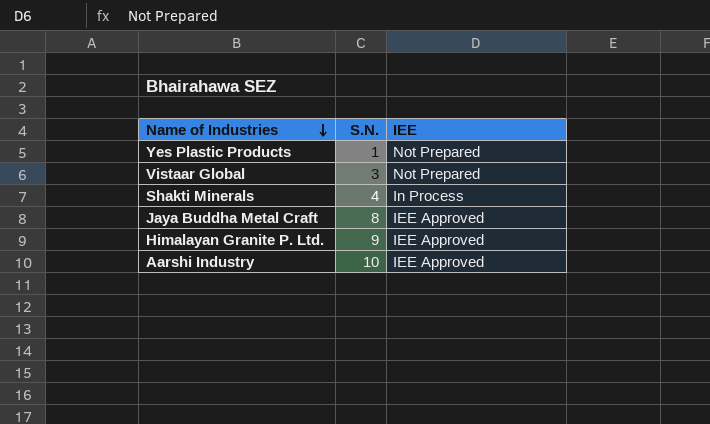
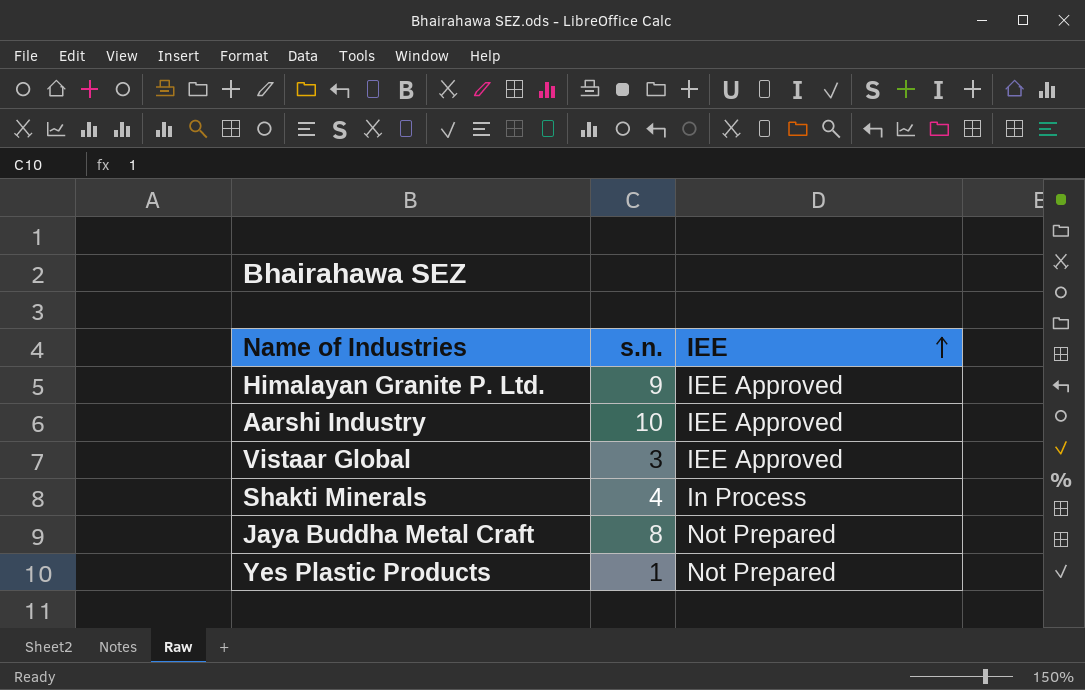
row order: Name of Industries descending -> IEE ascending
column name: S.N. -> s.n.
Vistaar Global | IEE: Not Prepared -> IEE Approved
Jaya Buddha Metal Craft | IEE: IEE Approved -> Not Prepared

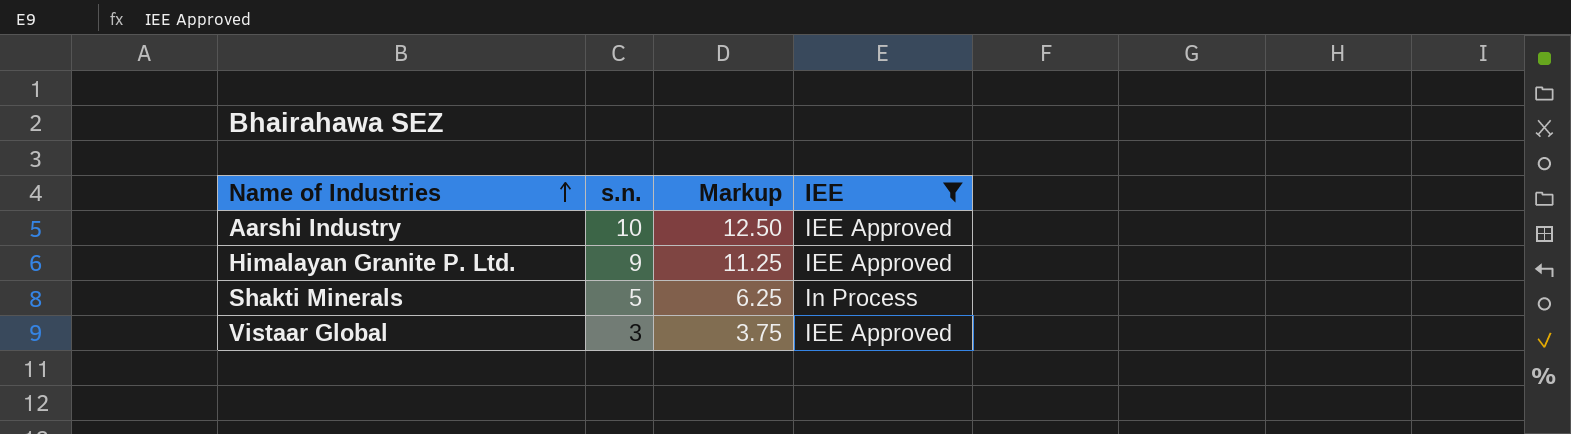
filter: none -> IEE != Not Prepared
row order: IEE ascending -> Name of Industries ascending
column Markup | formula: none -> [s.n.] * 1.25
Shakti Minerals | s.n.: 4 -> 5

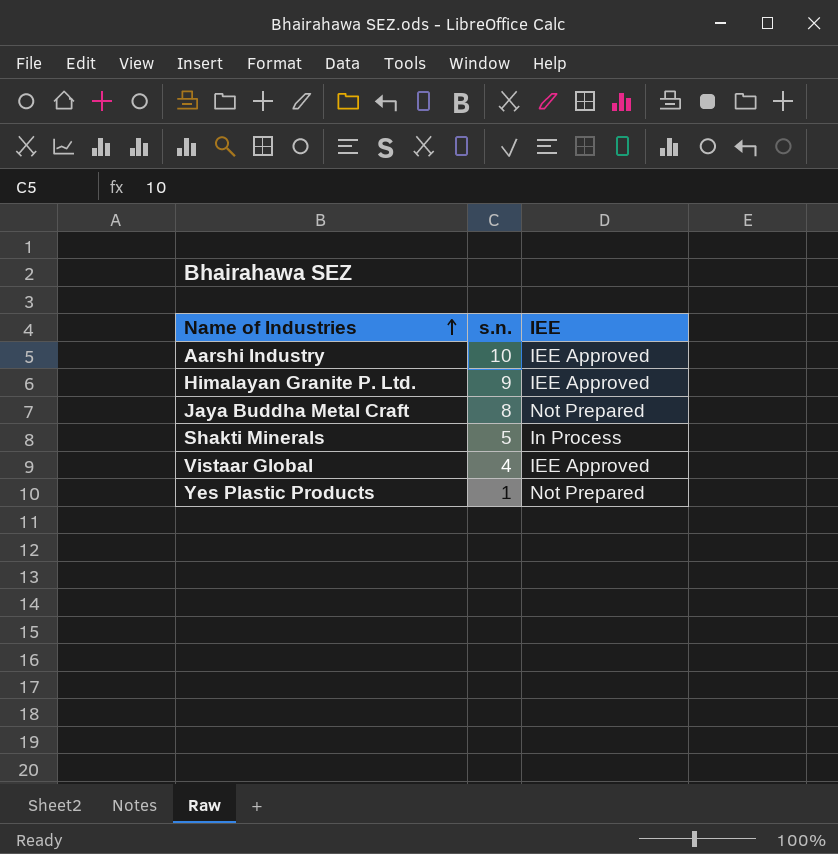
filter: IEE != Not Prepared -> none
column Markup | formula: [s.n.] * 1.25 -> none
Vistaar Global | s.n.: 3 -> 4

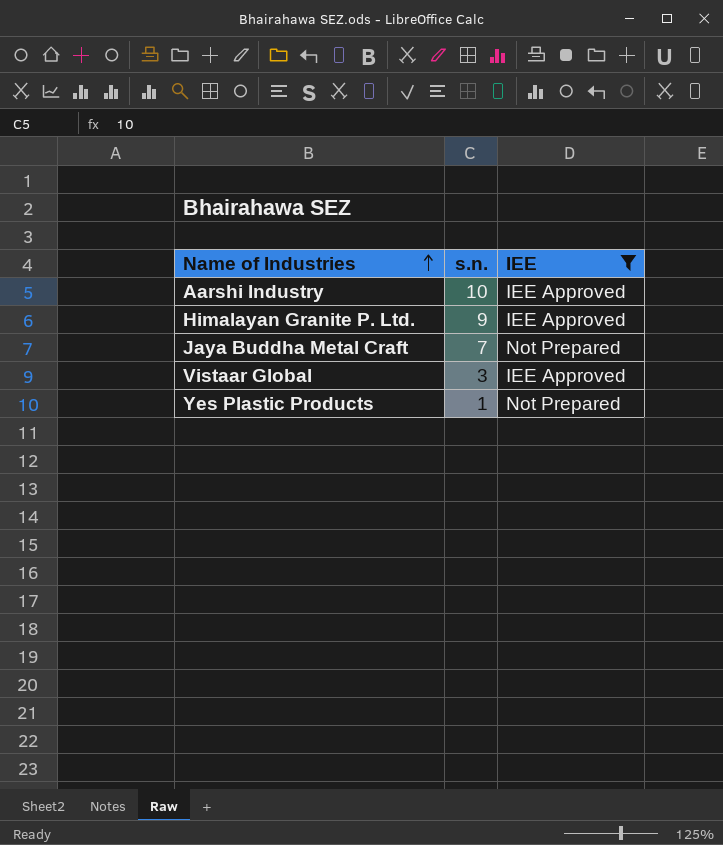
filter: none -> IEE != In Process
Jaya Buddha Metal Craft | s.n.: 8 -> 7
Vistaar Global | s.n.: 4 -> 3

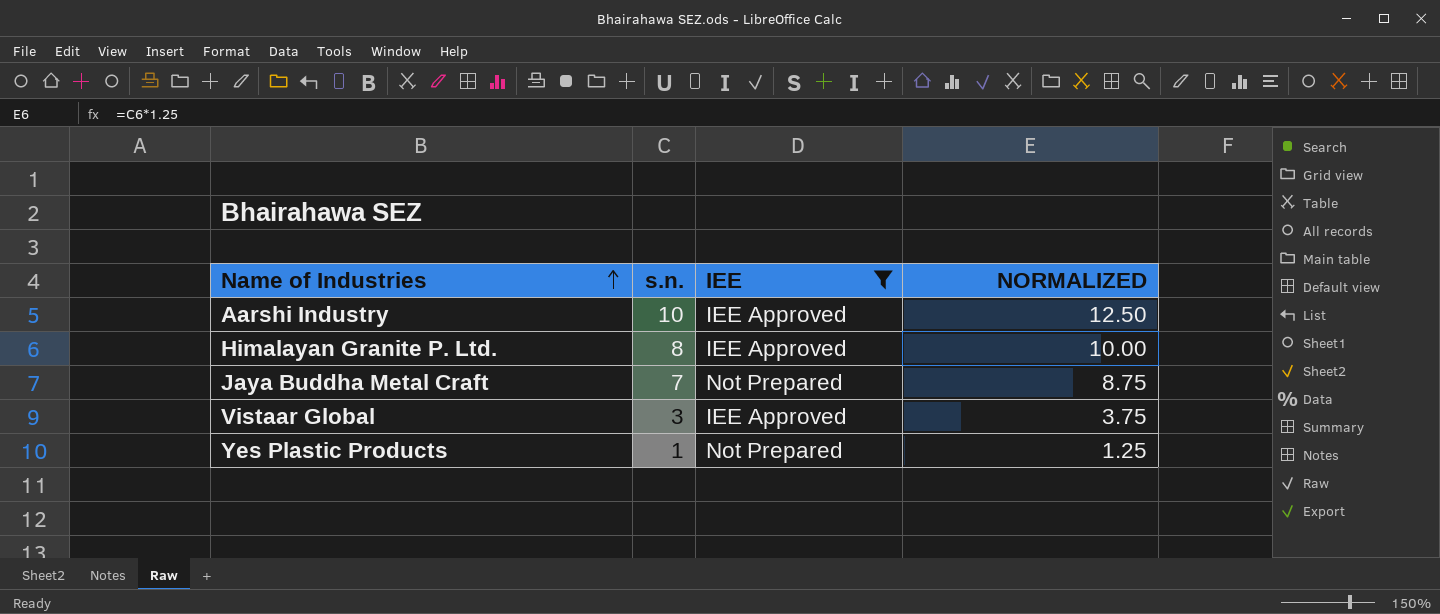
column NORMALIZED | formula: none -> [s.n.] * 1.25
Himalayan Granite P. Ltd. | s.n.: 9 -> 8

